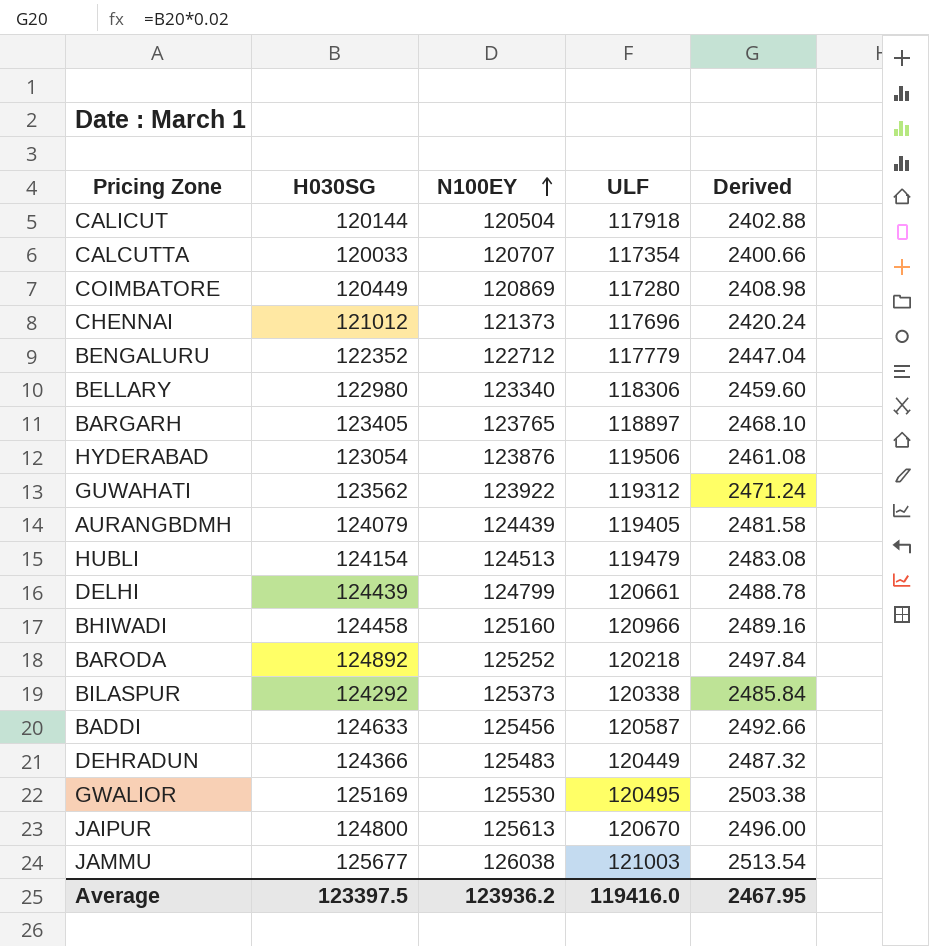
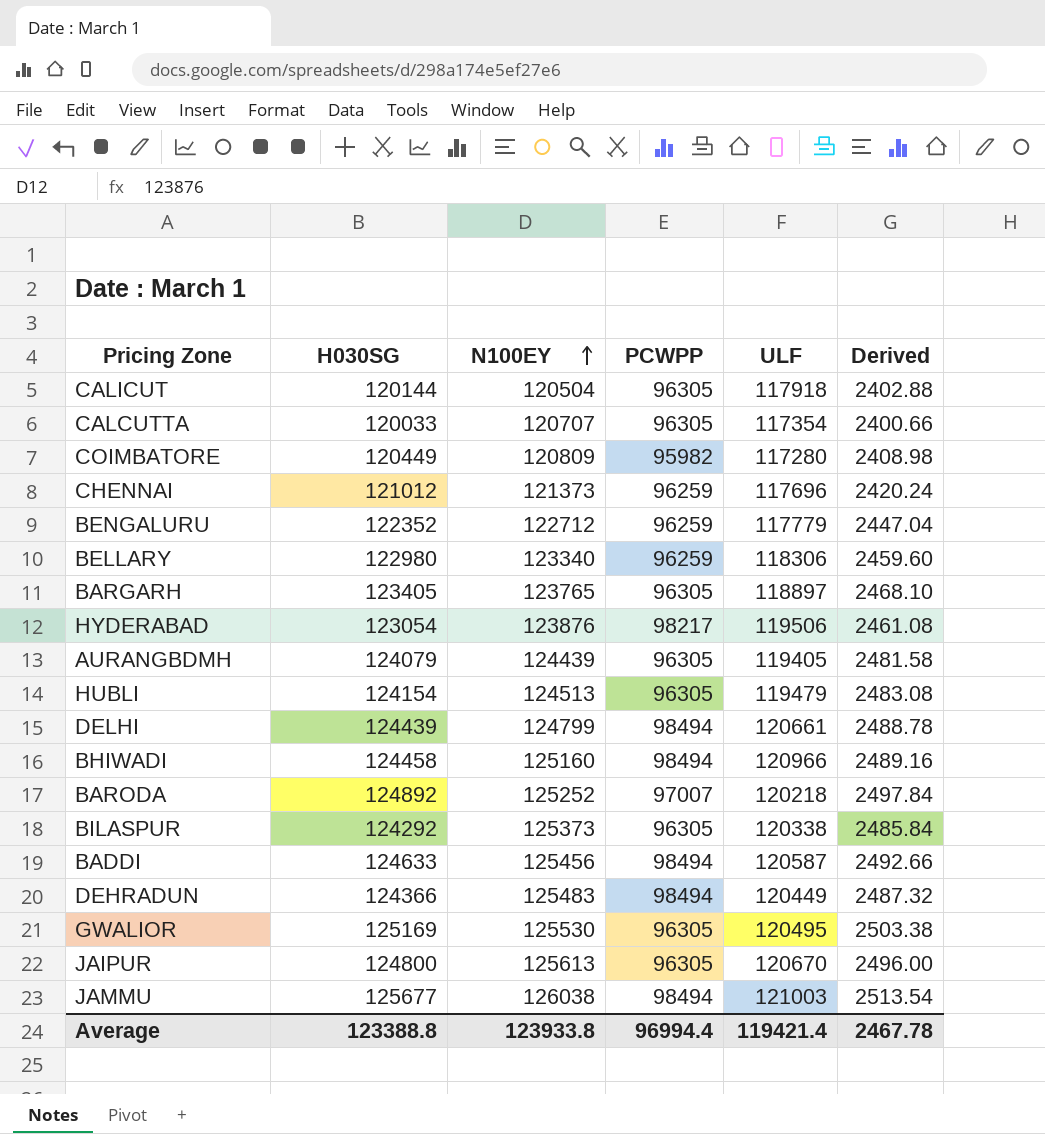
column PCWPP | position: none -> 4
row GUWAHATI: 123562 | 123922 | 119312 | 2471.24 -> none
COIMBATORE | N100EY: 120869 -> 120809
Average | H030SG: 123397.5 -> 123388.8
Average | N100EY: 123936.2 -> 123933.8
Average | ULF: 119416.0 -> 119421.4
Average | Derived: 2467.95 -> 2467.78

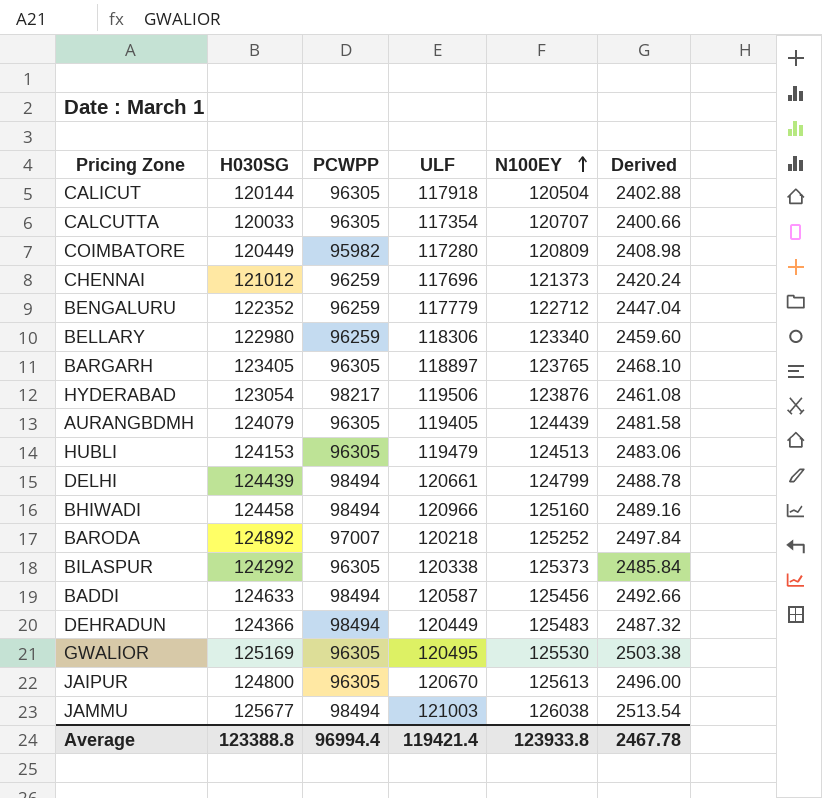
column N100EY | position: 3 -> 5
HUBLI | H030SG: 124154 -> 124153
HUBLI | Derived: 2483.08 -> 2483.06

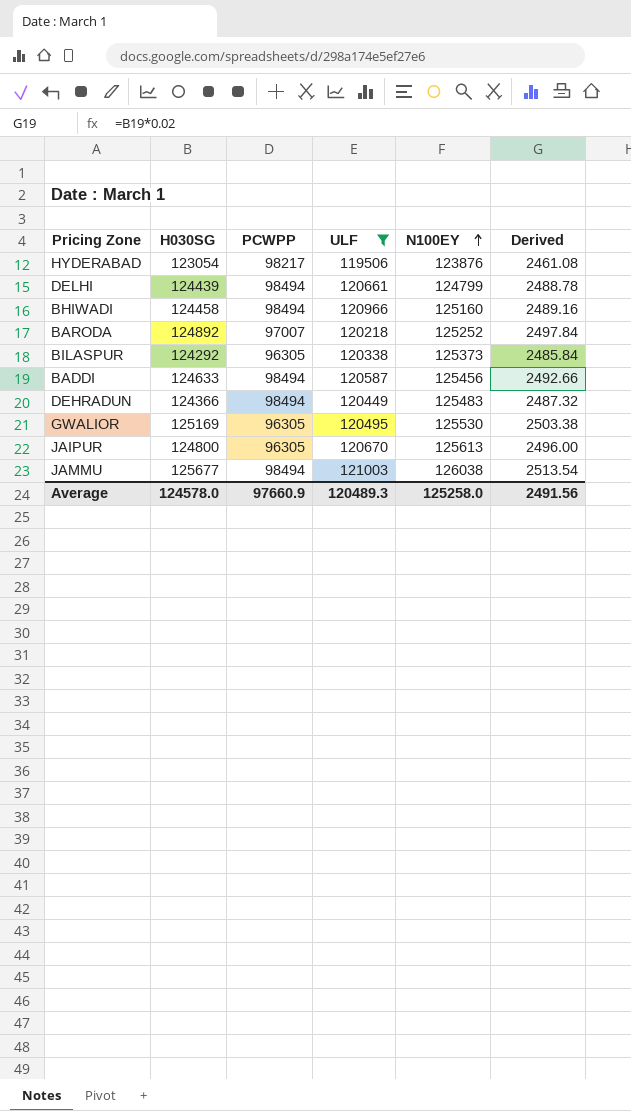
filter: none -> ULF >= 119506
Average | H030SG: 123388.8 -> 124578.0
Average | PCWPP: 96994.4 -> 97660.9
Average | ULF: 119421.4 -> 120489.3
Average | N100EY: 123933.8 -> 125258.0
Average | Derived: 2467.78 -> 2491.56

